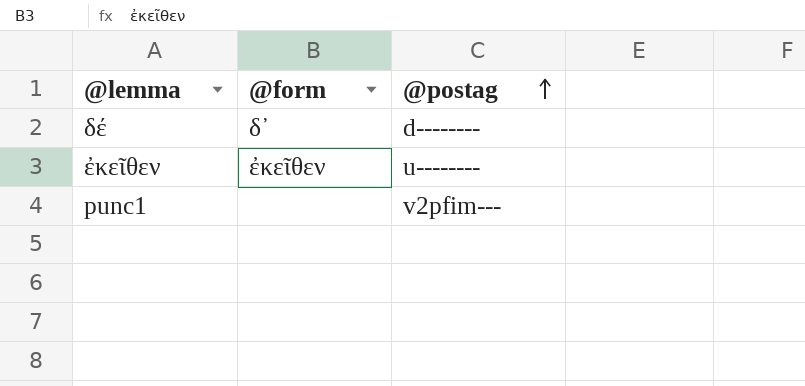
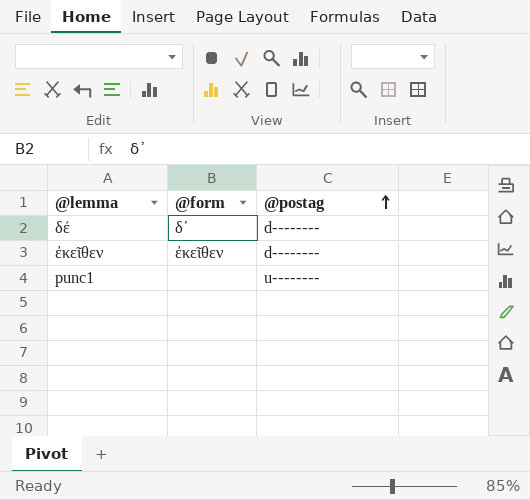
ἐκεῖθεν | @postag: u-------- -> d--------
punc1 | @postag: v2pfim--- -> u--------

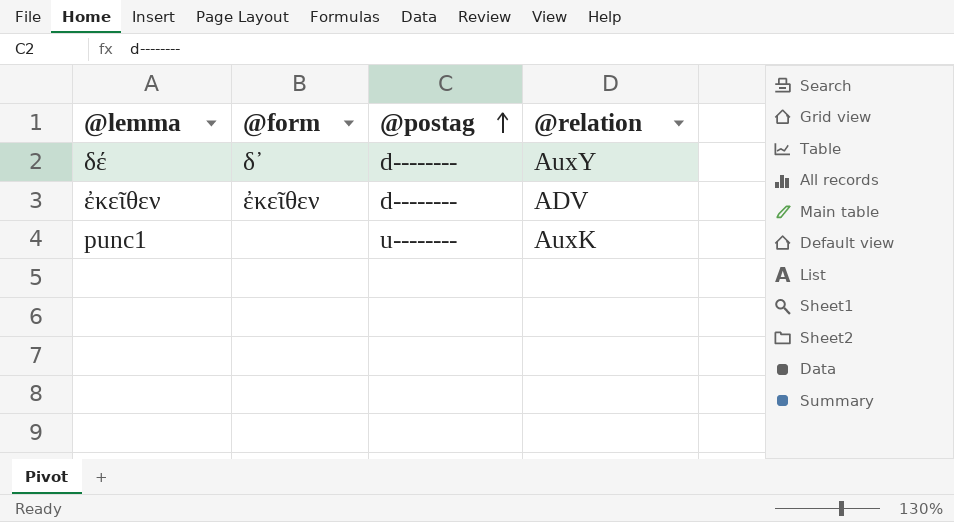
column @relation | position: none -> 4

